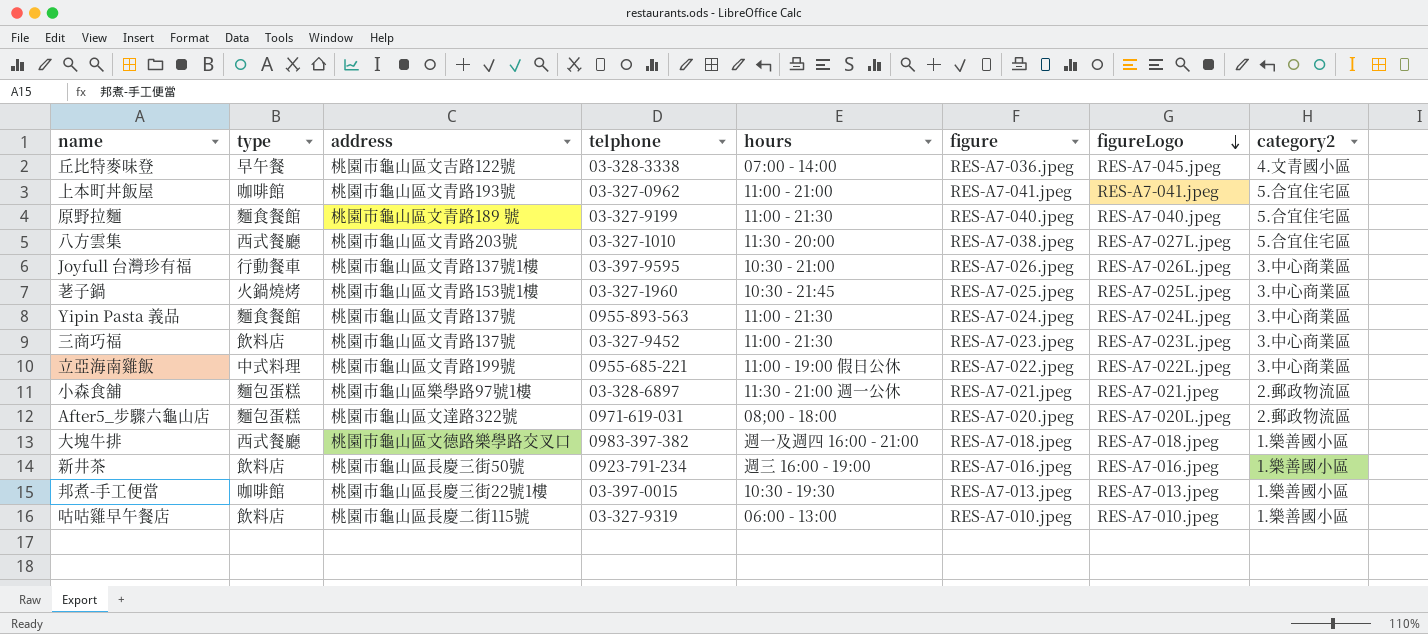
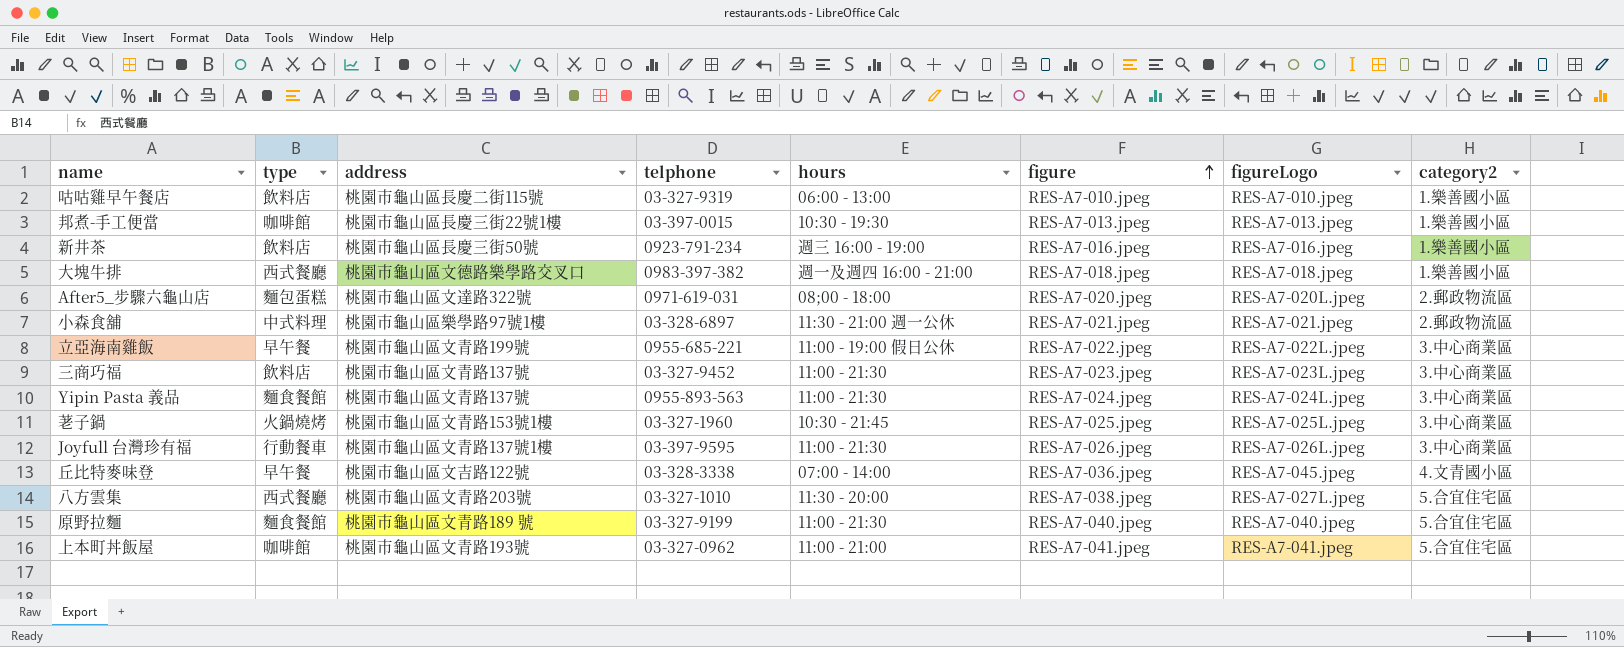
row order: figureLogo descending -> figure ascending
小森食舖 | type: 麵包蛋糕 -> 中式料理
立亞海南雞飯 | type: 中式料理 -> 早午餐
Joyfull 台灣珍有福 | hours: 10:30 - 21:00 -> 11:00 - 21:30

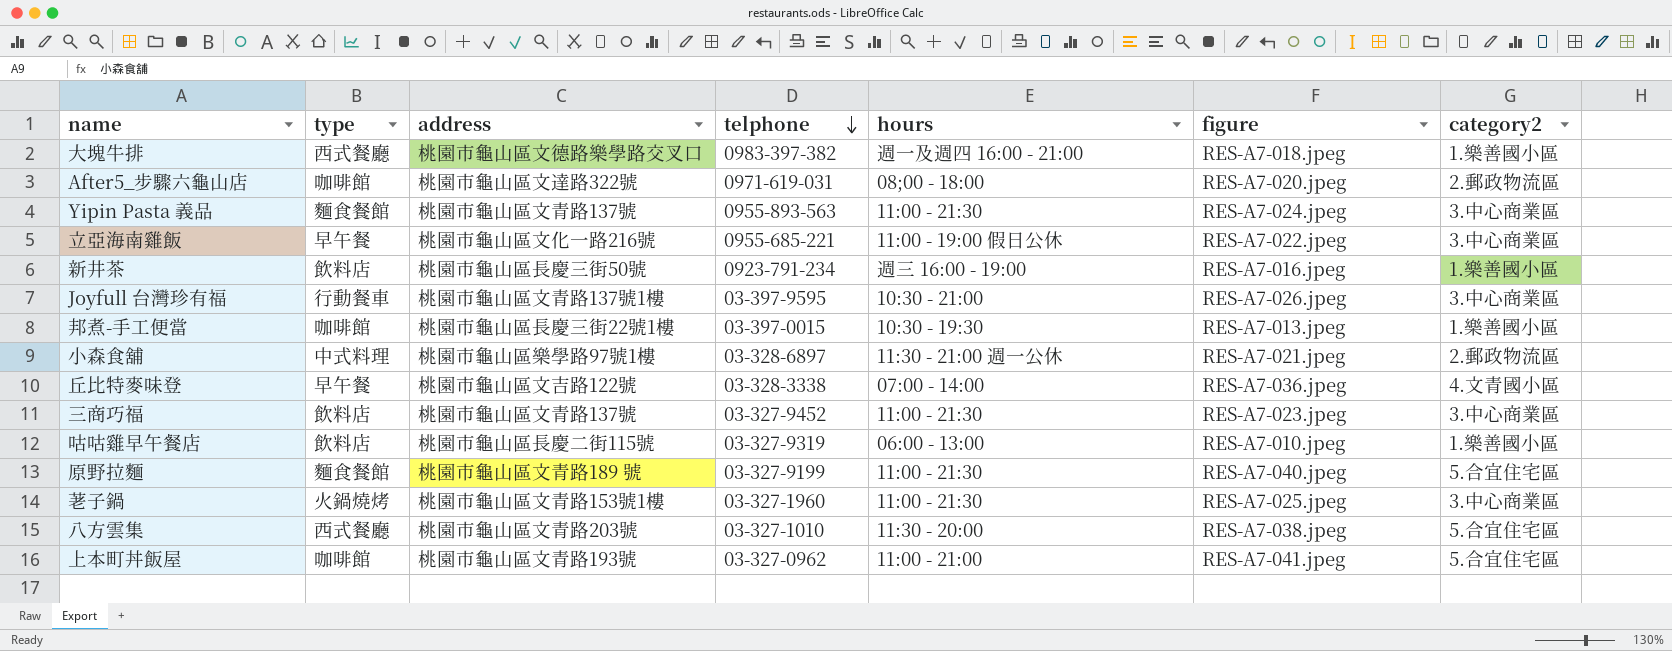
row order: figure ascending -> telphone descending
column figureLogo | position: 7 -> none
After5_步驟六龜山店 | type: 麵包蛋糕 -> 咖啡館
立亞海南雞飯 | address: 桃園市龜山區文青路199號 -> 桃園市龜山區文化一路216號
Joyfull 台灣珍有福 | hours: 11:00 - 21:30 -> 10:30 - 21:00
荖子鍋 | hours: 10:30 - 21:45 -> 11:00 - 21:30

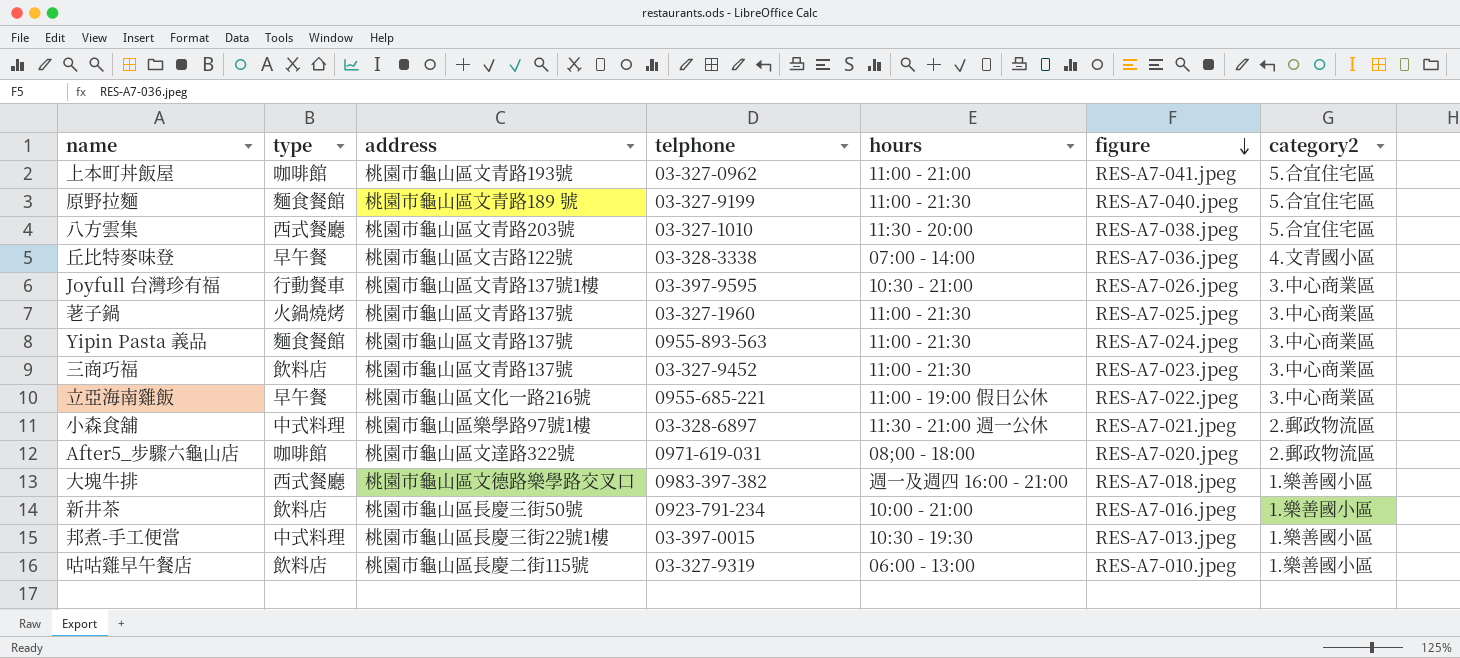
row order: telphone descending -> figure descending
荖子鍋 | address: 桃園市龜山區文青路153號1樓 -> 桃園市龜山區文青路137號
新井茶 | hours: 週三 16:00 - 19:00 -> 10:00 - 21:00
邦煮-手工便當 | type: 咖啡館 -> 中式料理

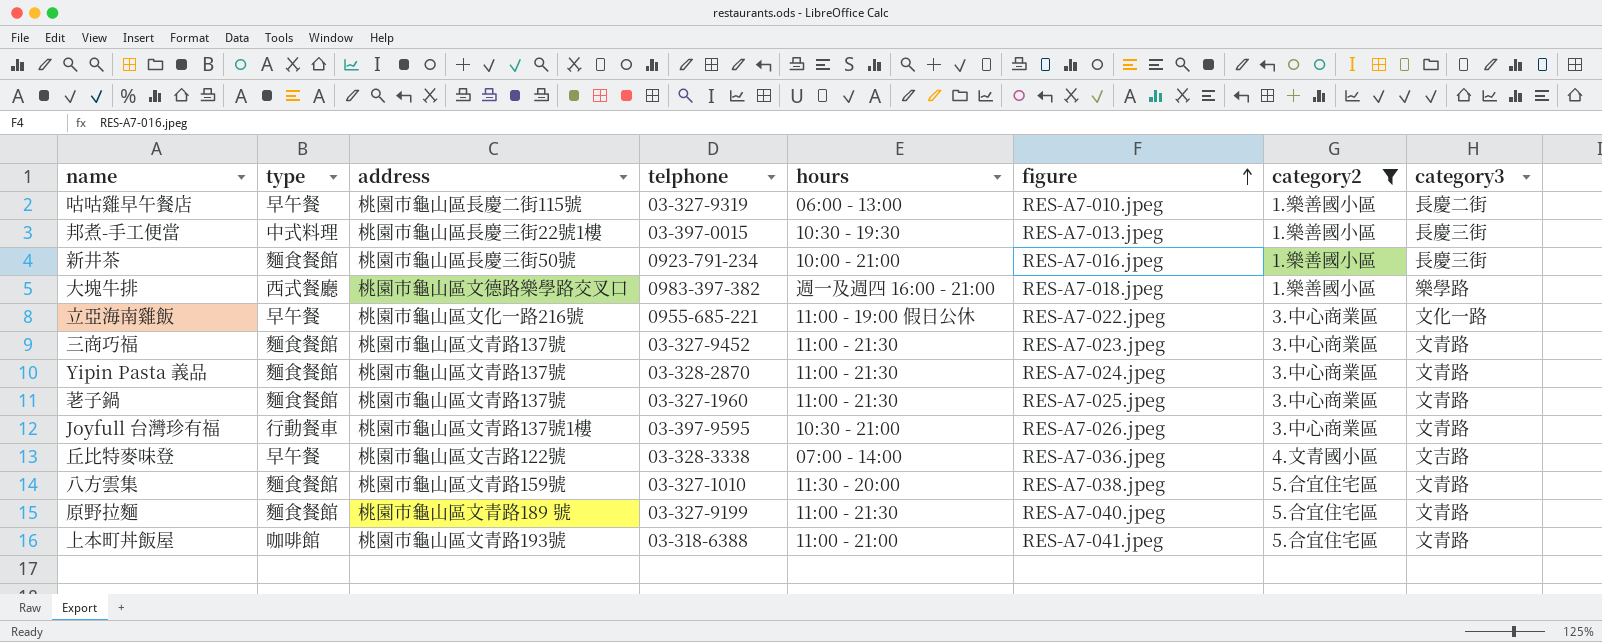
filter: none -> category2 != 2.郵政物流區
row order: figure descending -> figure ascending
column category3 | position: none -> 8
咕咕雞早午餐店 | type: 飲料店 -> 早午餐
新井茶 | type: 飲料店 -> 麵食餐館
三商巧福 | type: 飲料店 -> 麵食餐館
Yipin Pasta 義品 | telphone: 0955-893-563 -> 03-328-2870
荖子鍋 | type: 火鍋燒烤 -> 麵食餐館
八方雲集 | type: 西式餐廳 -> 麵食餐館
八方雲集 | address: 桃園市龜山區文青路203號 -> 桃園市龜山區文青路159號
上本町丼飯屋 | telphone: 03-327-0962 -> 03-318-6388

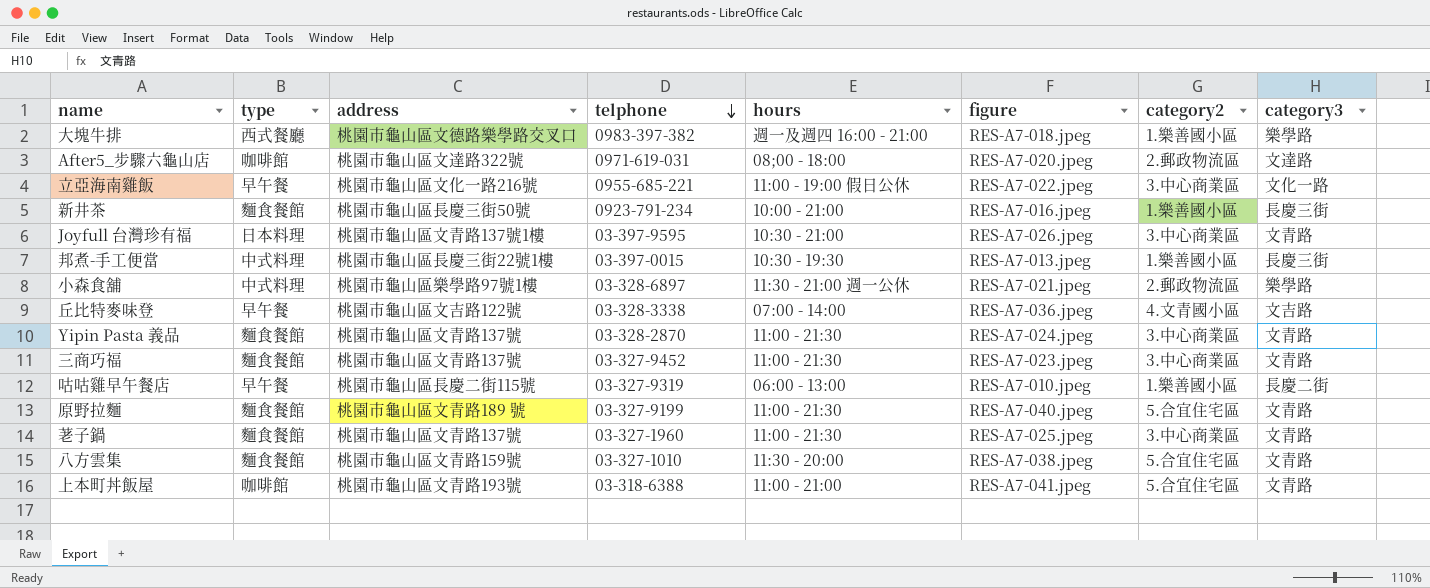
filter: category2 != 2.郵政物流區 -> none
row order: figure ascending -> telphone descending
Joyfull 台灣珍有福 | type: 行動餐車 -> 日本料理

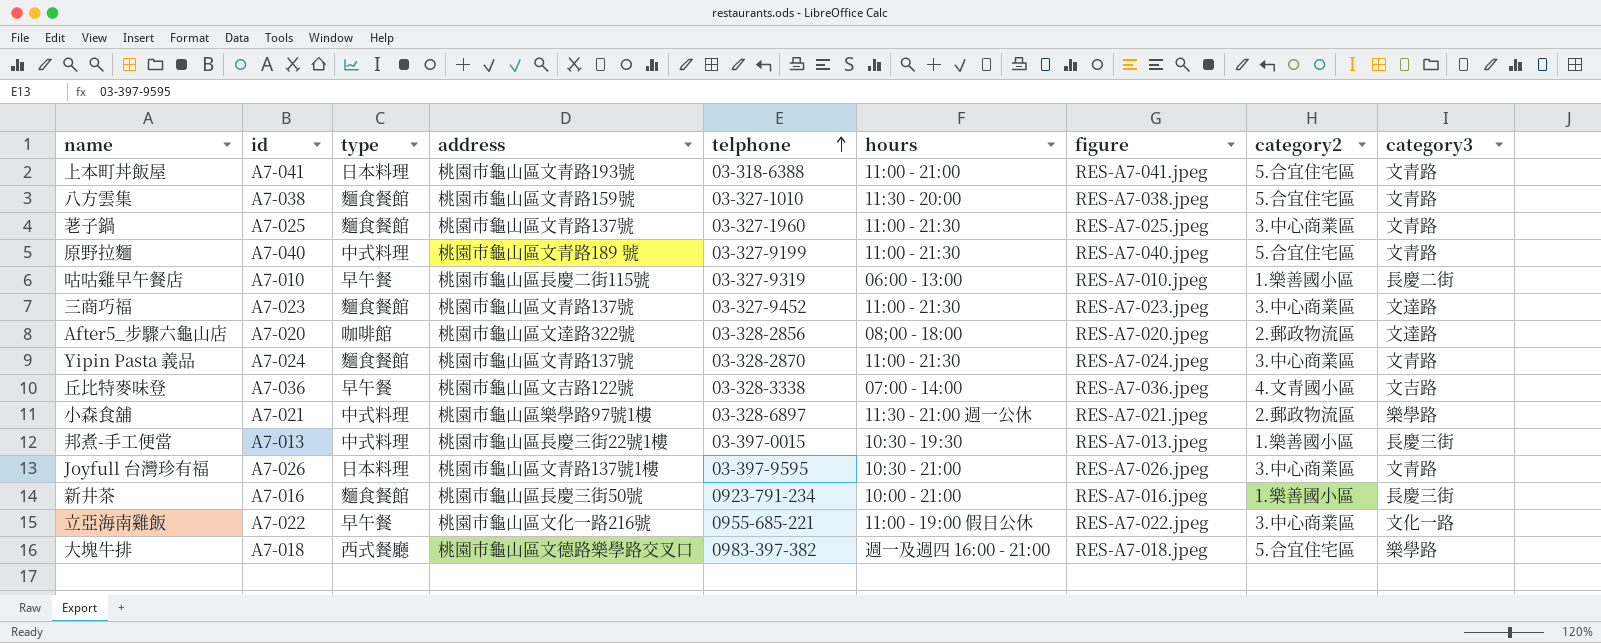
row order: telphone descending -> telphone ascending
column id | position: none -> 2
上本町丼飯屋 | type: 咖啡館 -> 日本料理
原野拉麵 | type: 麵食餐館 -> 中式料理
三商巧福 | category3: 文青路 -> 文達路
After5_步驟六龜山店 | telphone: 0971-619-031 -> 03-328-2856
大塊牛排 | category2: 1.樂善國小區 -> 5.合宜住宅區

